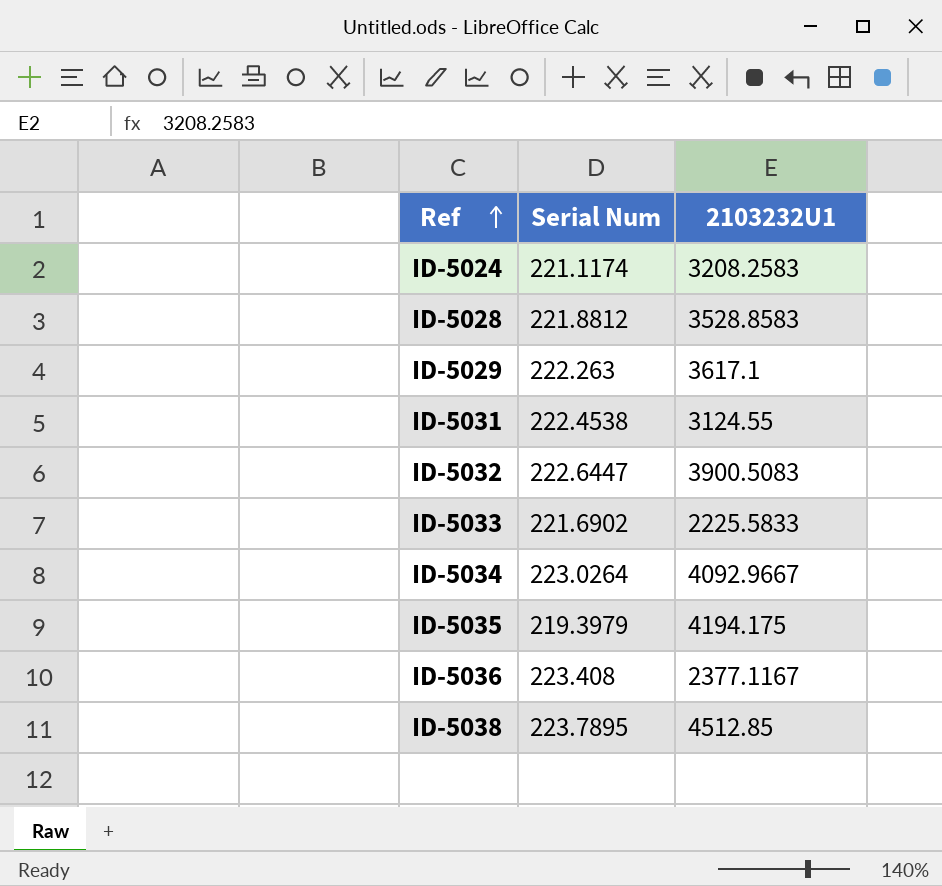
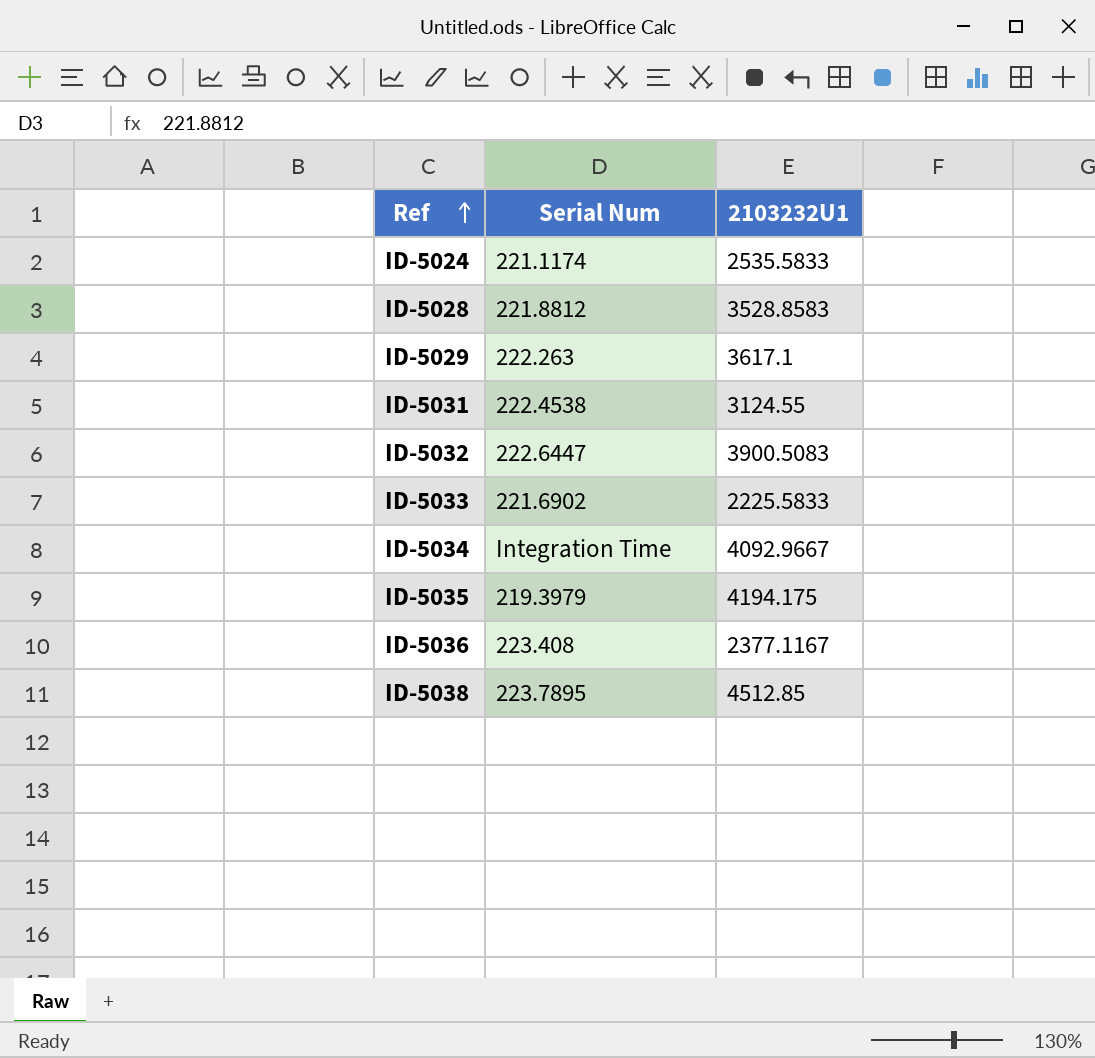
ID-5024 | 2103232U1: 3208.2583 -> 2535.5833
ID-5034 | Serial Num: 223.0264 -> Integration Time

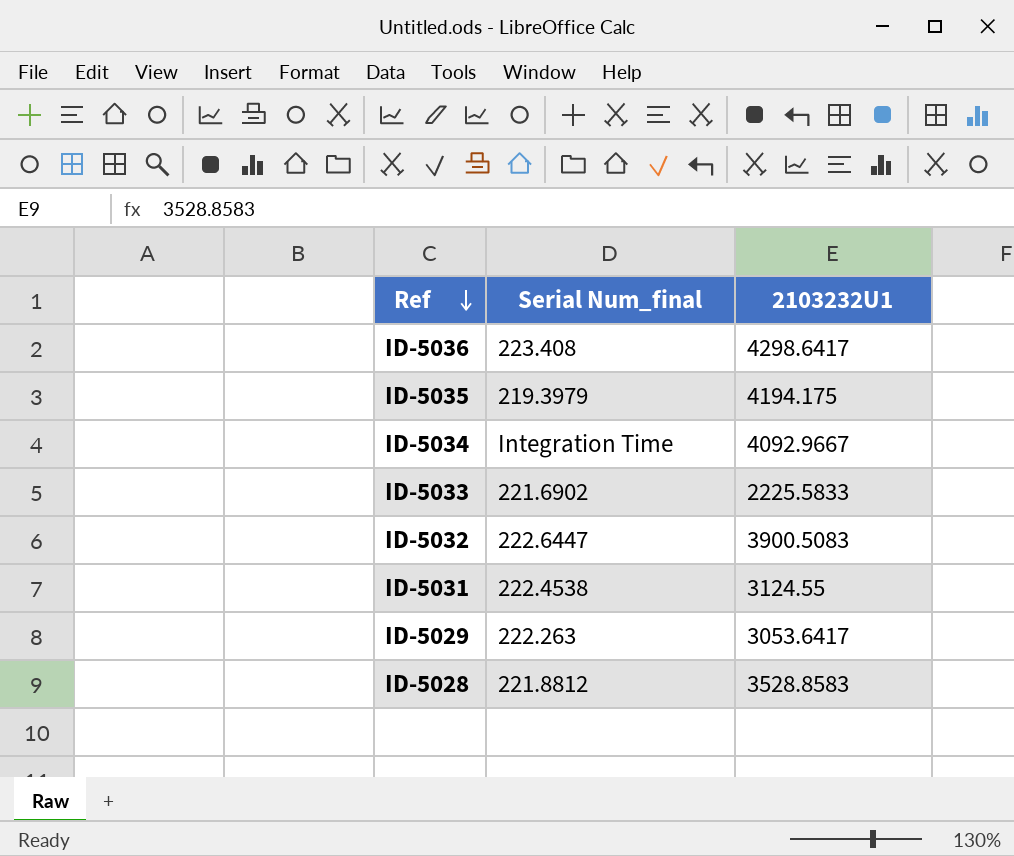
row order: Ref ascending -> Ref descending
column name: Serial Num -> Serial Num_final
row ID-5024: 221.1174 | 2535.5833 -> none
row ID-5038: 223.7895 | 4512.85 -> none
ID-5036 | 2103232U1: 2377.1167 -> 4298.6417
ID-5029 | 2103232U1: 3617.1 -> 3053.6417

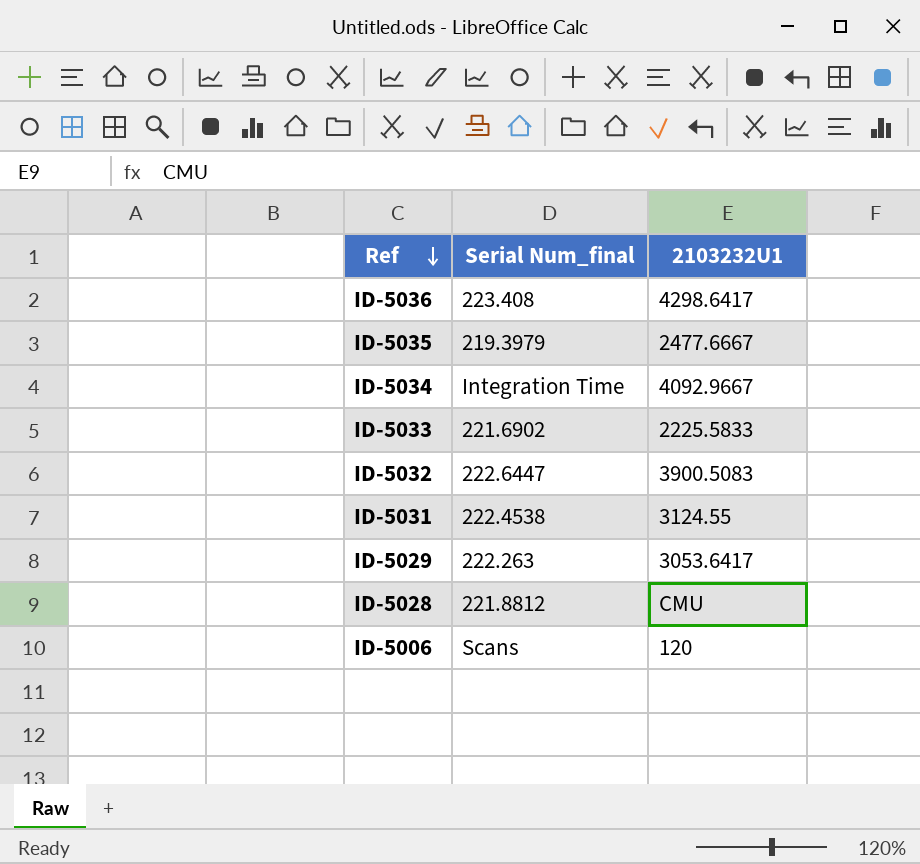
ID-5035 | 2103232U1: 4194.175 -> 2477.6667
ID-5028 | 2103232U1: 3528.8583 -> CMU
row ID-5006: none -> Scans | 120

